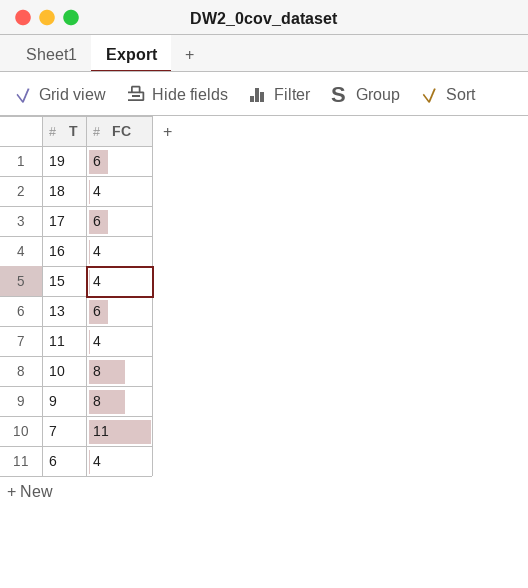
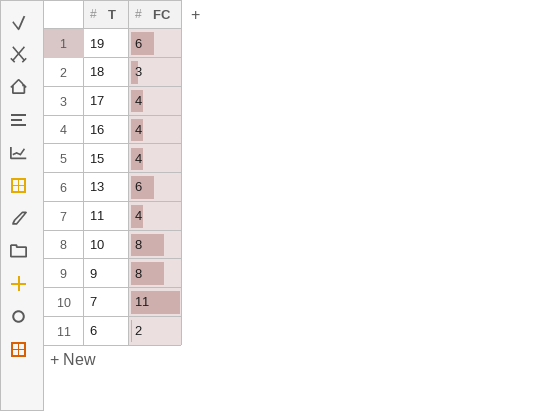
18 | FC: 4 -> 3
17 | FC: 6 -> 4
6 | FC: 4 -> 2

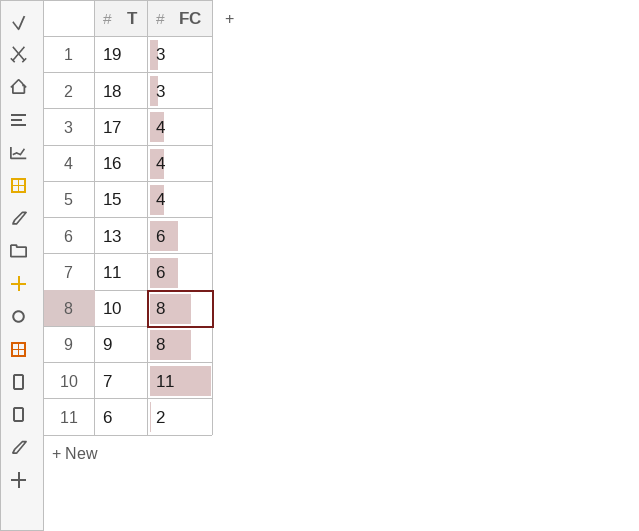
19 | FC: 6 -> 3
11 | FC: 4 -> 6

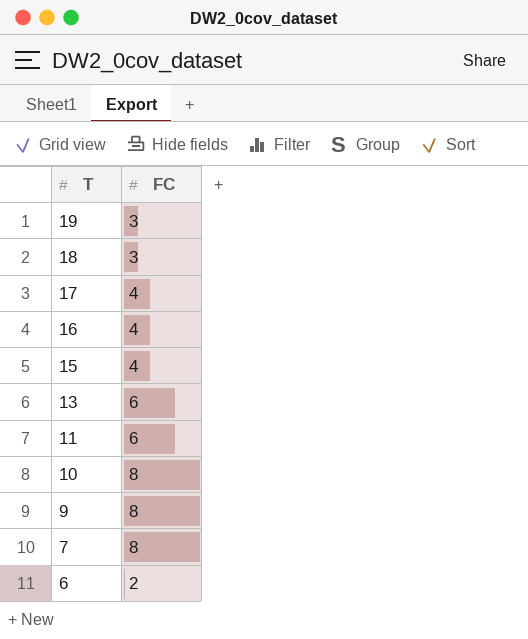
7 | FC: 11 -> 8

